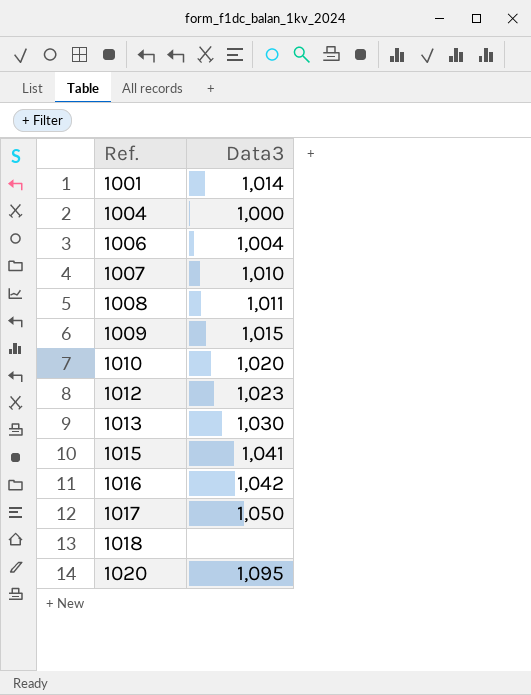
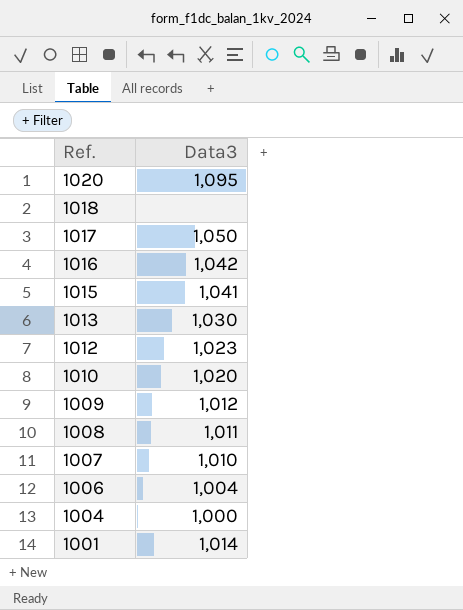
row order: Ref. ascending -> Ref. descending
1009 | Data3: 1,015 -> 1,012

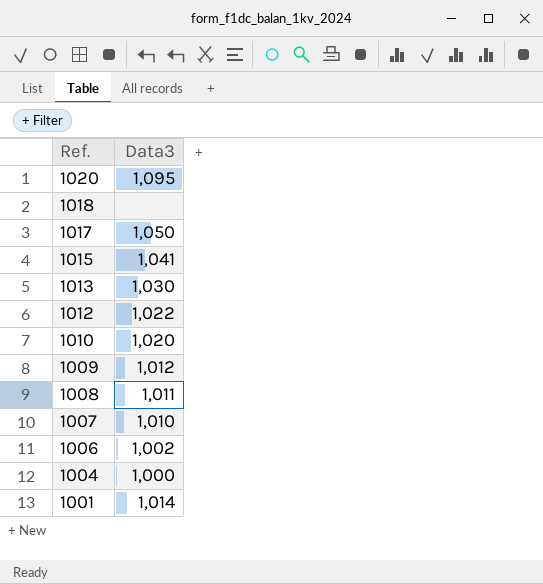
row 1016: 1,042 -> none
1012 | Data3: 1,023 -> 1,022
1006 | Data3: 1,004 -> 1,002

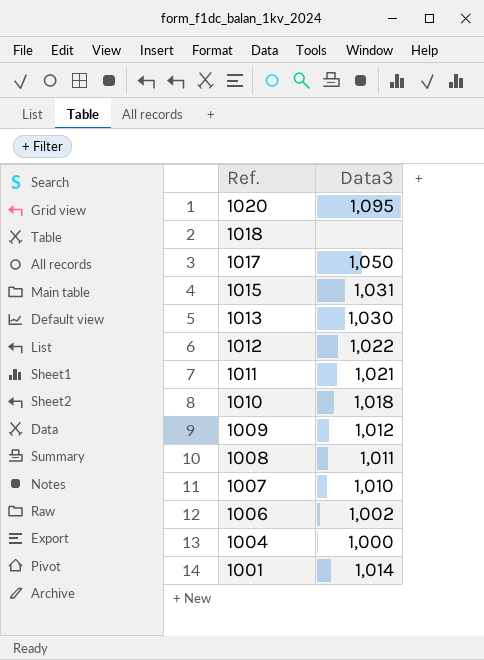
1015 | Data3: 1,041 -> 1,031
row 1011: none -> 1,021
1010 | Data3: 1,020 -> 1,018

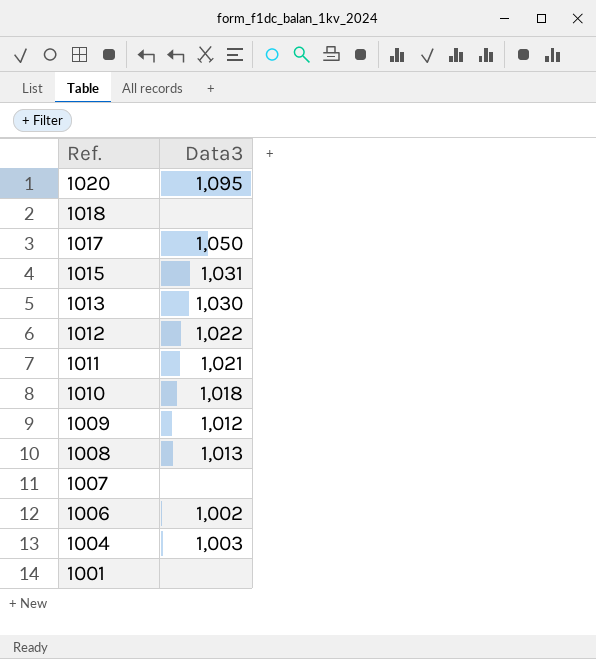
1008 | Data3: 1,011 -> 1,013
1007 | Data3: 1,010 -> none
1004 | Data3: 1,000 -> 1,003
1001 | Data3: 1,014 -> none

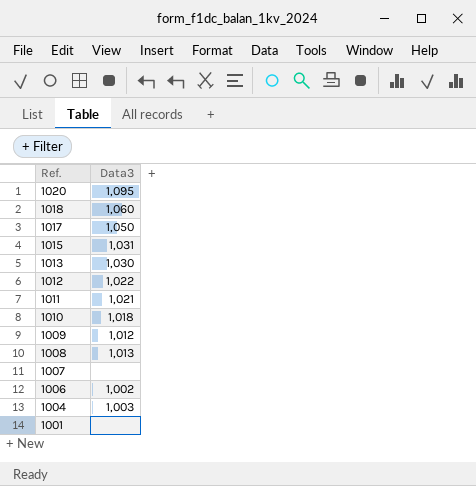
1018 | Data3: none -> 1,060

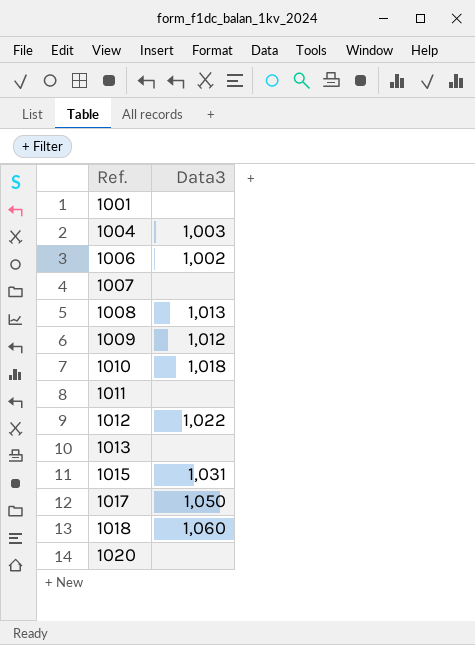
row order: Ref. descending -> Ref. ascending
1011 | Data3: 1,021 -> none
1013 | Data3: 1,030 -> none
1020 | Data3: 1,095 -> none

